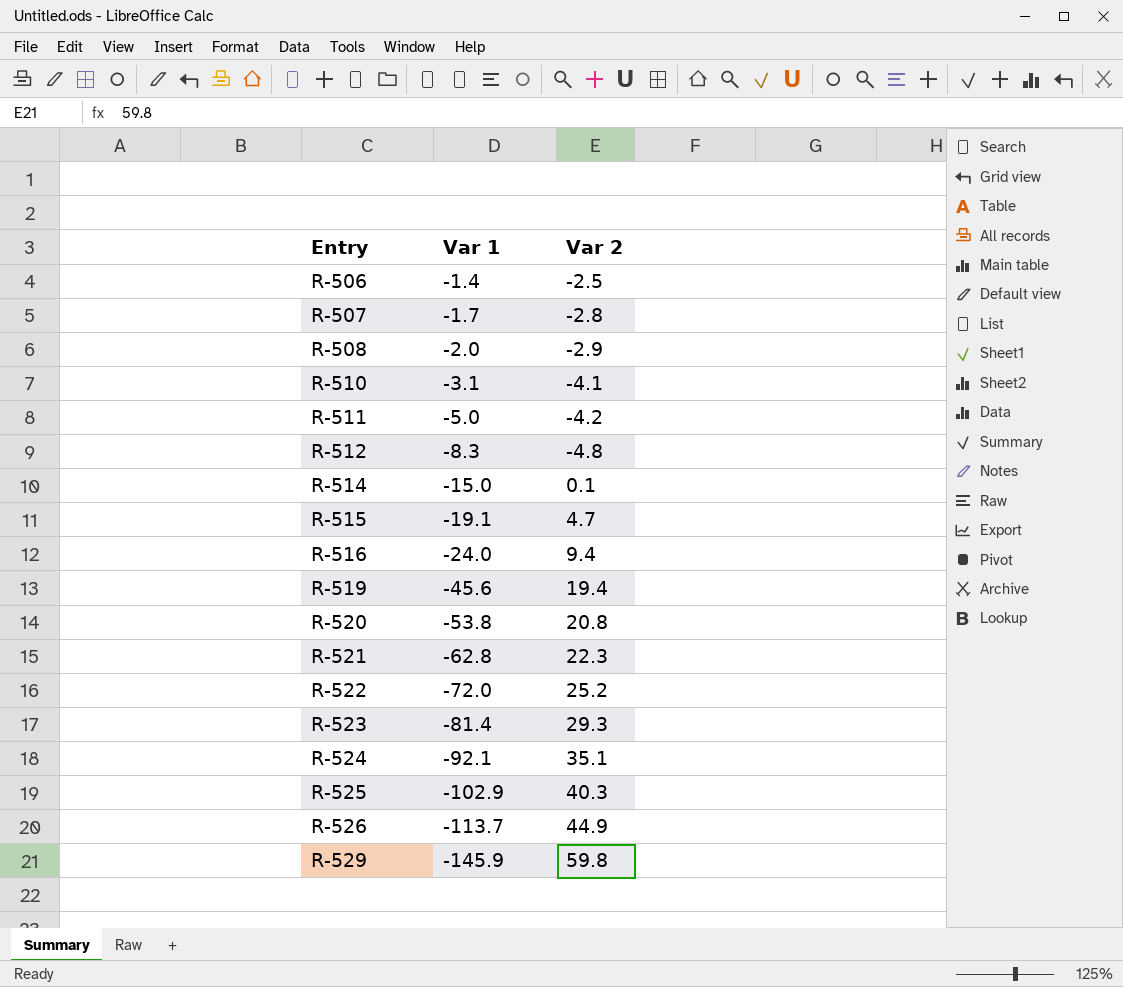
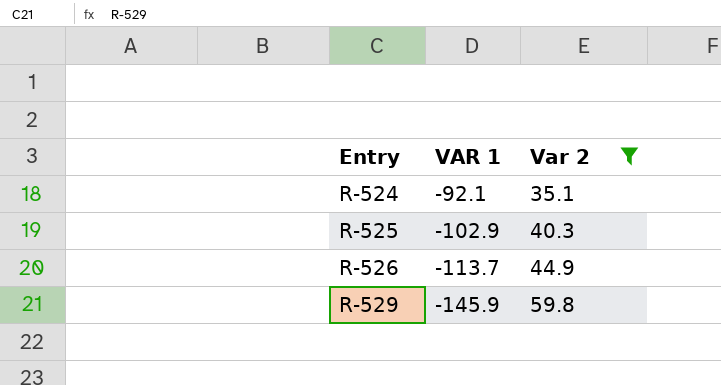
filter: none -> Var 2 >= 35.1
column name: Var 1 -> VAR 1

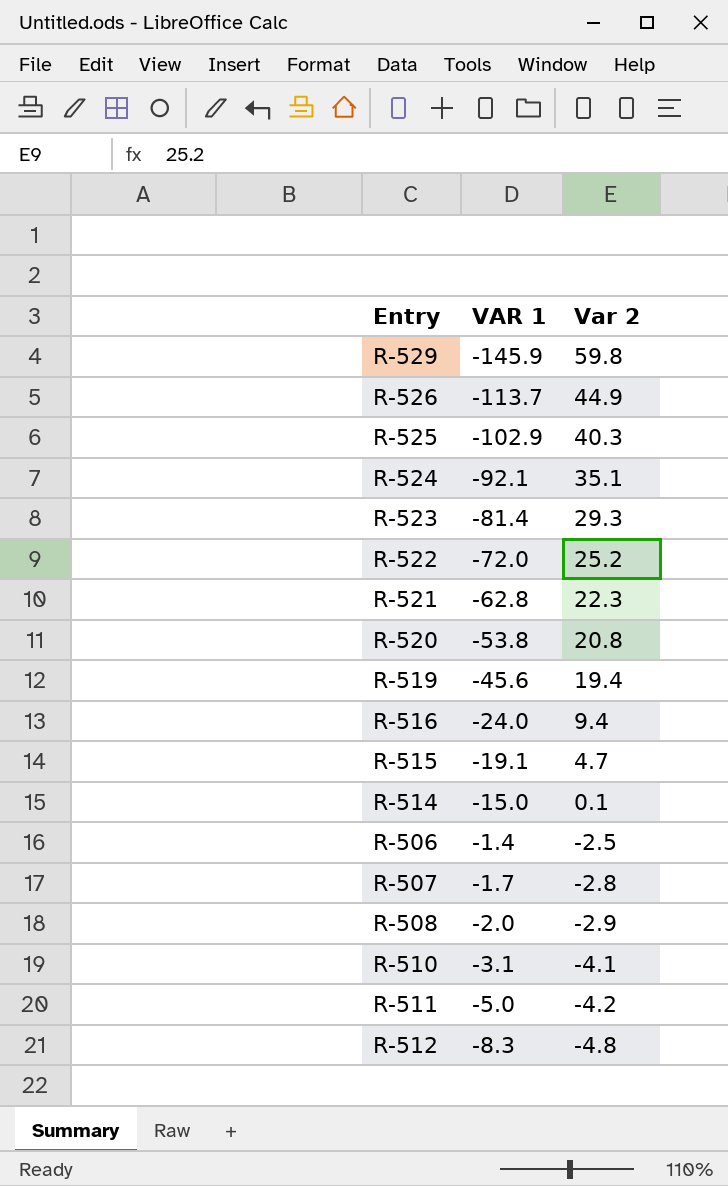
filter: Var 2 >= 35.1 -> none
row order: Entry ascending -> Var 2 descending

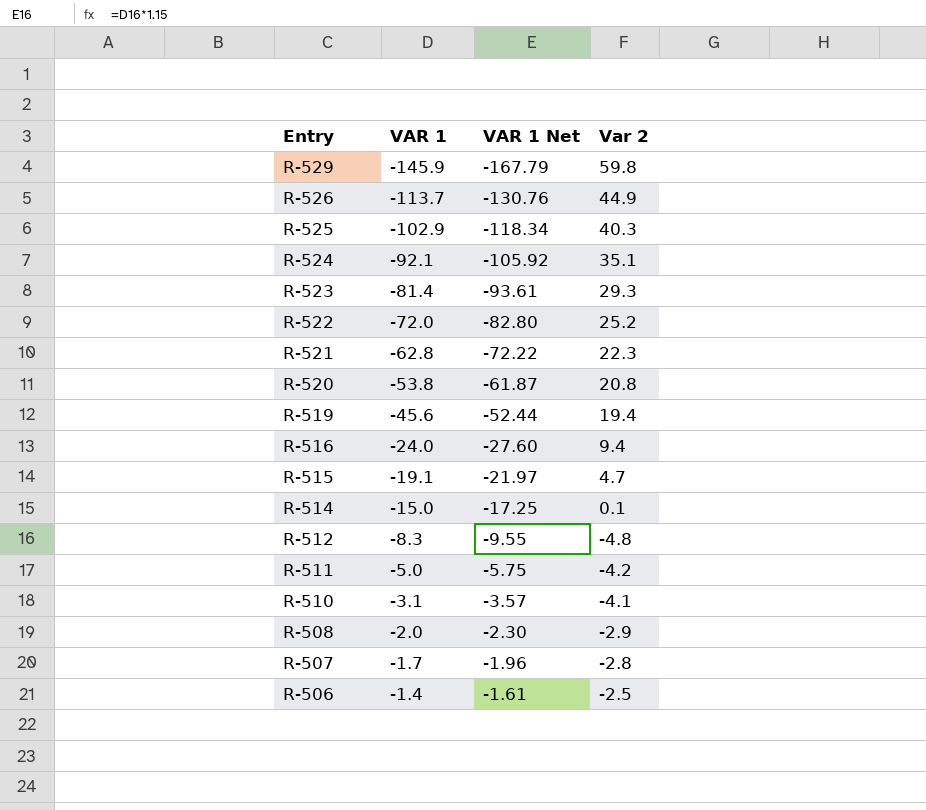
row order: Var 2 descending -> Entry descending
column VAR 1 Net | formula: none -> [VAR 1] * 1.15

